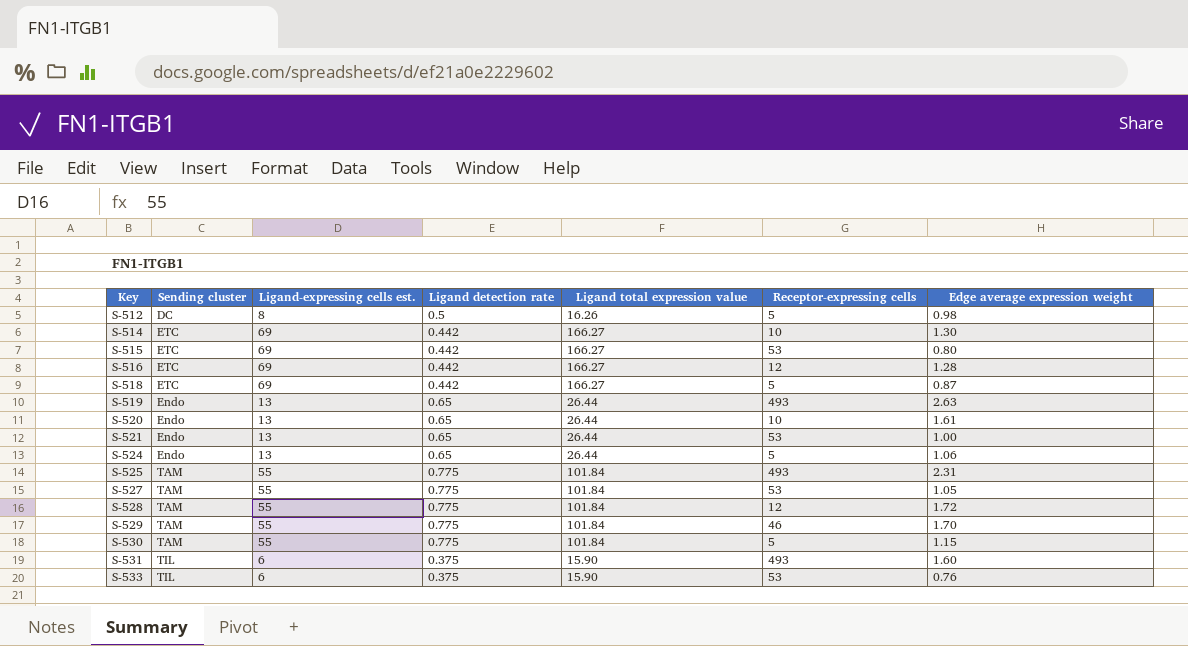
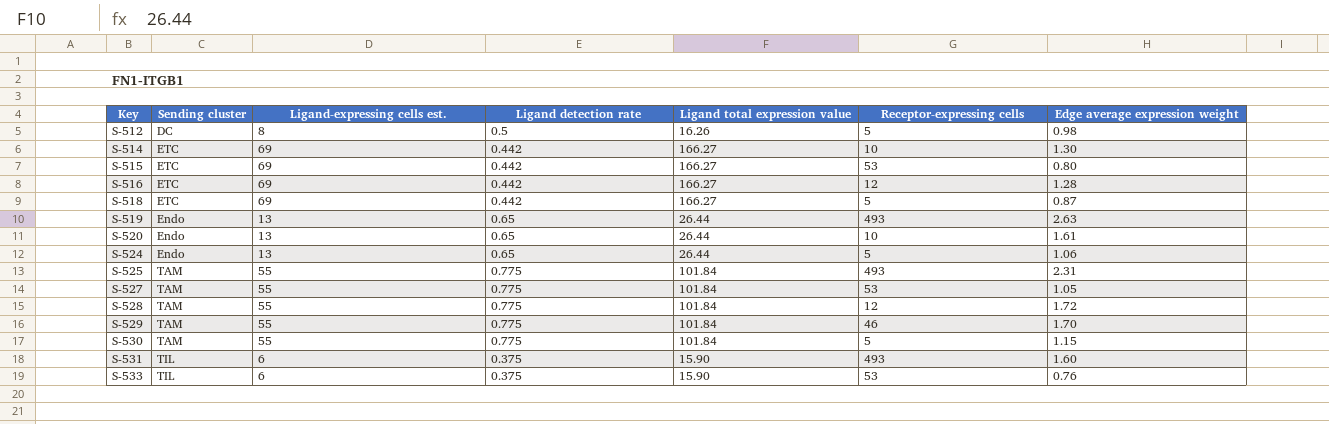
row S-521: Endo | 13 | 0.65 | 26.44 | 53 | 1.00 -> none

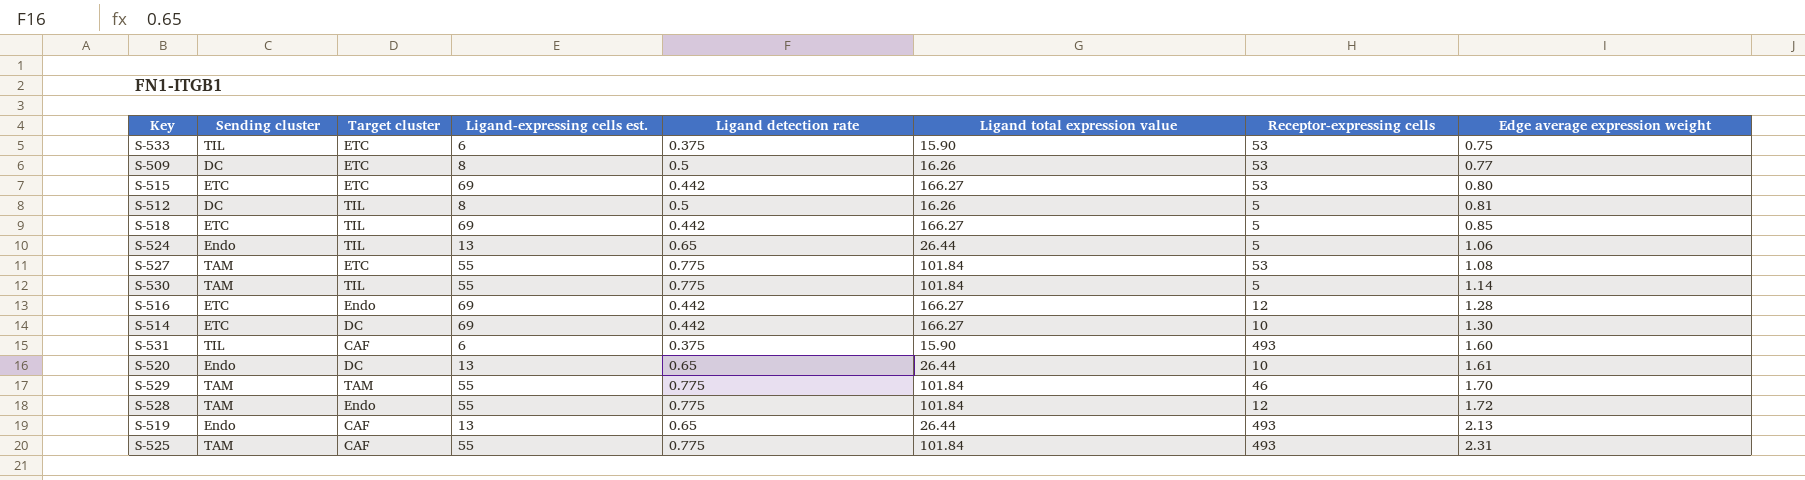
row order: Key ascending -> Edge average expression weight ascending
column Target cluster | position: none -> 3
S-533 | Edge average expression weight: 0.76 -> 0.75
row S-509: none -> DC | ETC | 8 | 0.5 | 16.26 | 53 | 0.77
S-512 | Edge average expression weight: 0.98 -> 0.81
S-518 | Edge average expression weight: 0.87 -> 0.85
S-527 | Edge average expression weight: 1.05 -> 1.08
S-530 | Edge average expression weight: 1.15 -> 1.14
S-519 | Edge average expression weight: 2.63 -> 2.13

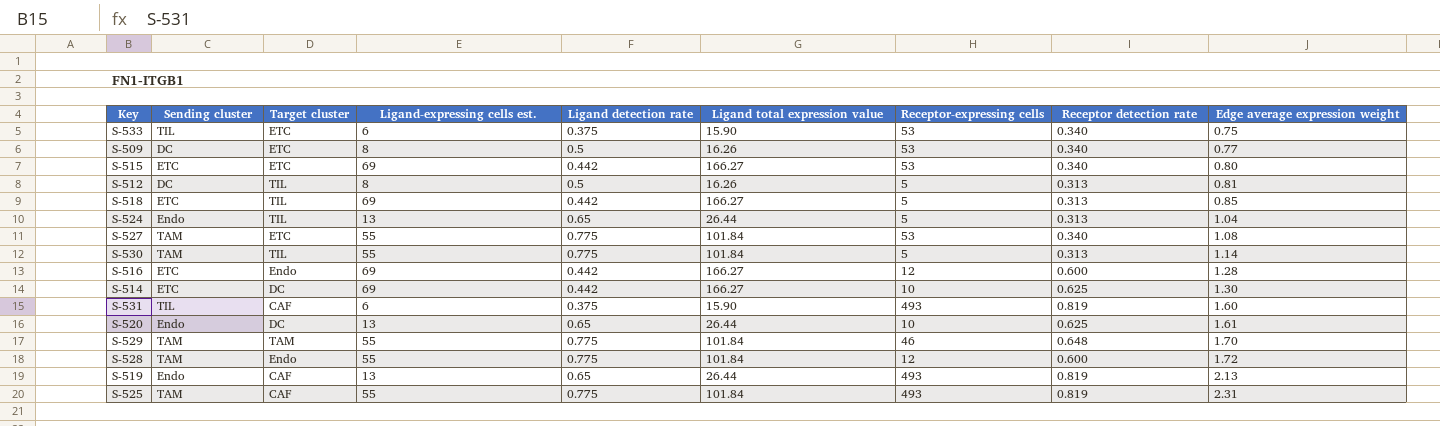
column Receptor detection rate | position: none -> 8
S-524 | Edge average expression weight: 1.06 -> 1.04

